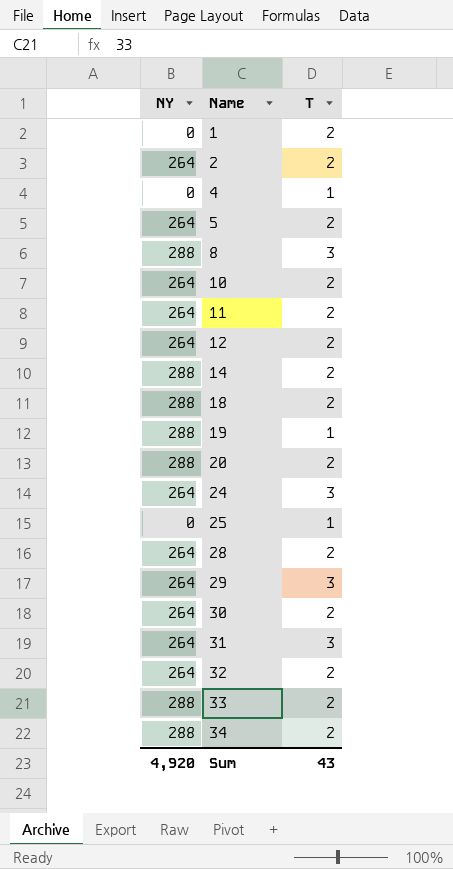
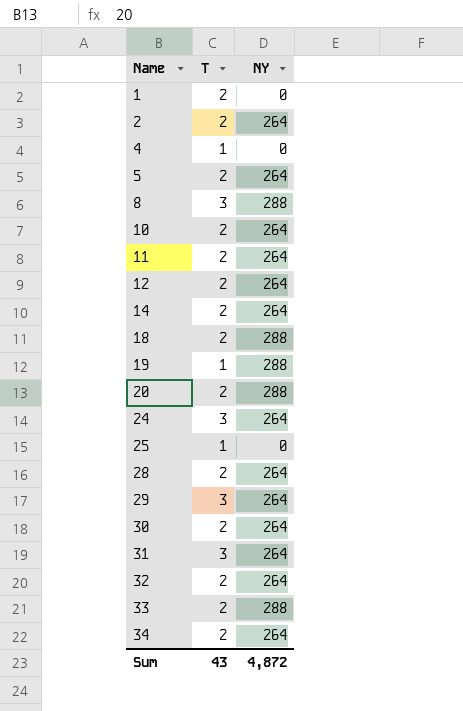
column NY | position: 1 -> 3
14 | NY: 288 -> 264
34 | NY: 288 -> 264
Sum | NY: 4,920 -> 4,872

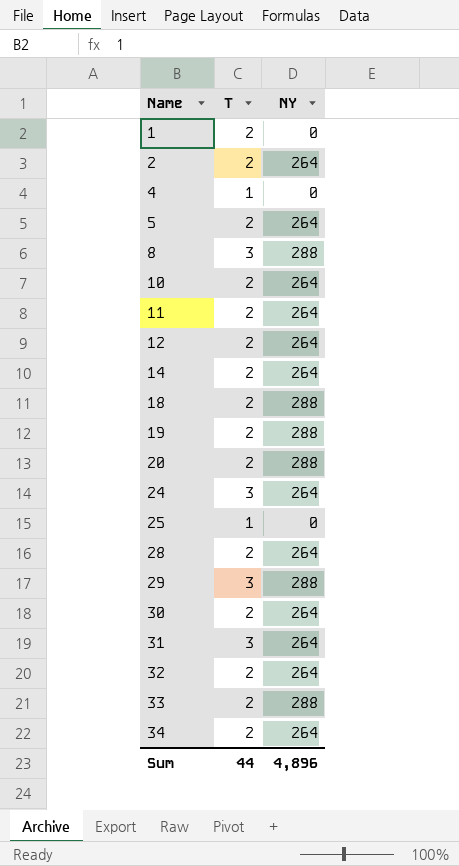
19 | T: 1 -> 2
29 | NY: 264 -> 288
Sum | T: 43 -> 44
Sum | NY: 4,872 -> 4,896

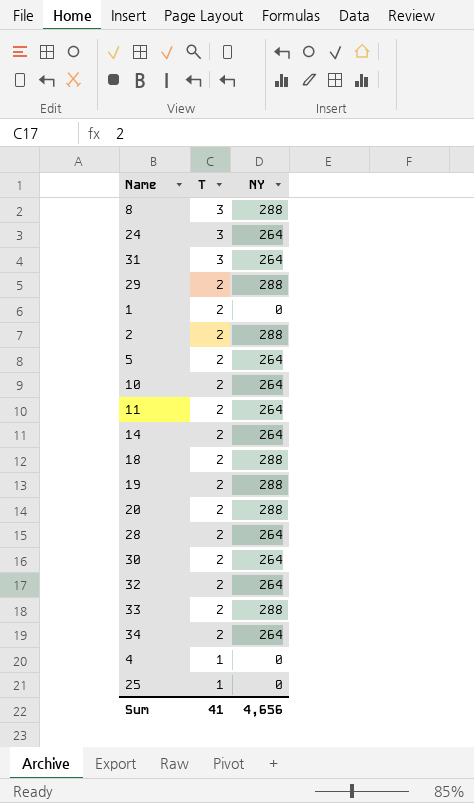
row order: Name ascending -> T descending
row 12: 2 | 264 -> none
29 | T: 3 -> 2
2 | NY: 264 -> 288
Sum | T: 44 -> 41
Sum | NY: 4,896 -> 4,656

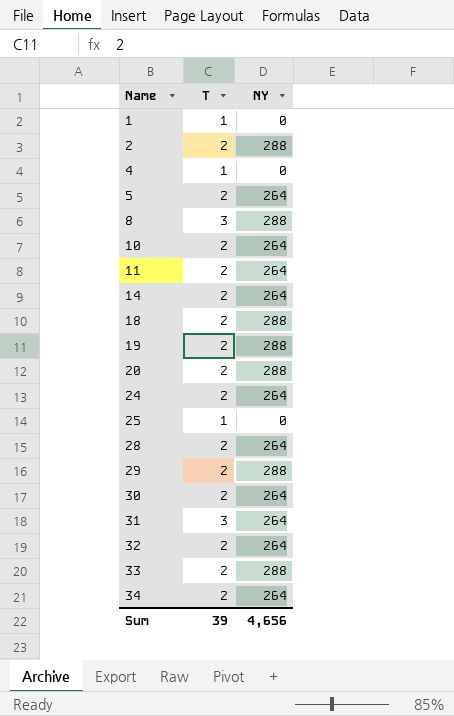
row order: T descending -> Name ascending
1 | T: 2 -> 1
24 | T: 3 -> 2
Sum | T: 41 -> 39

